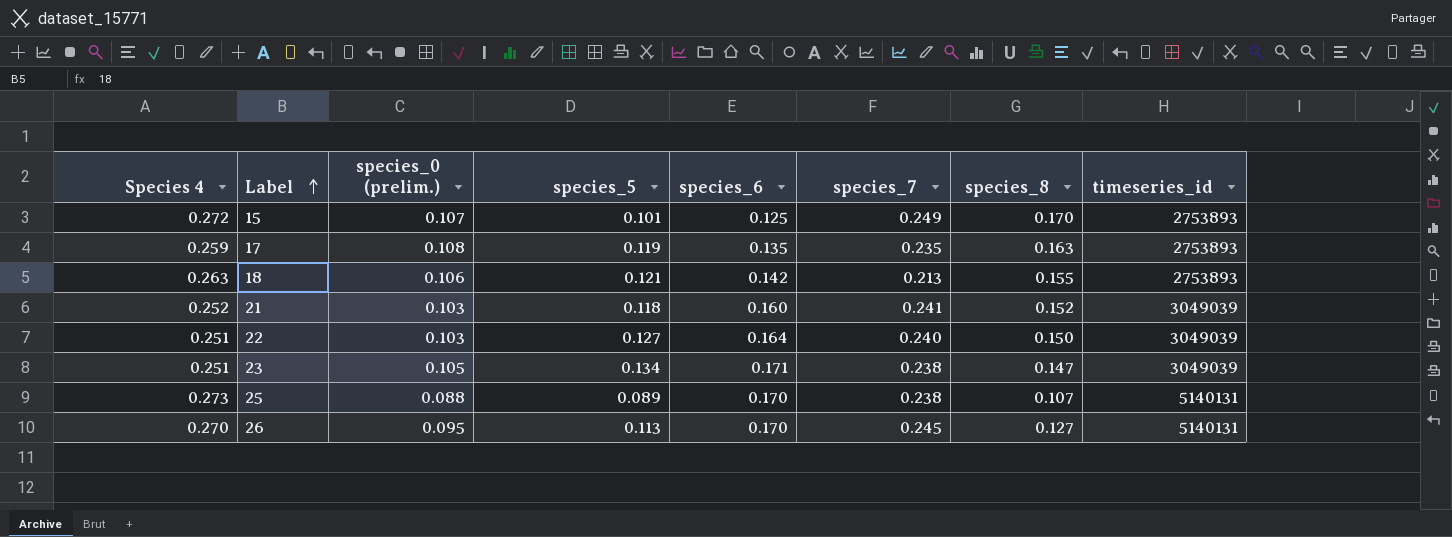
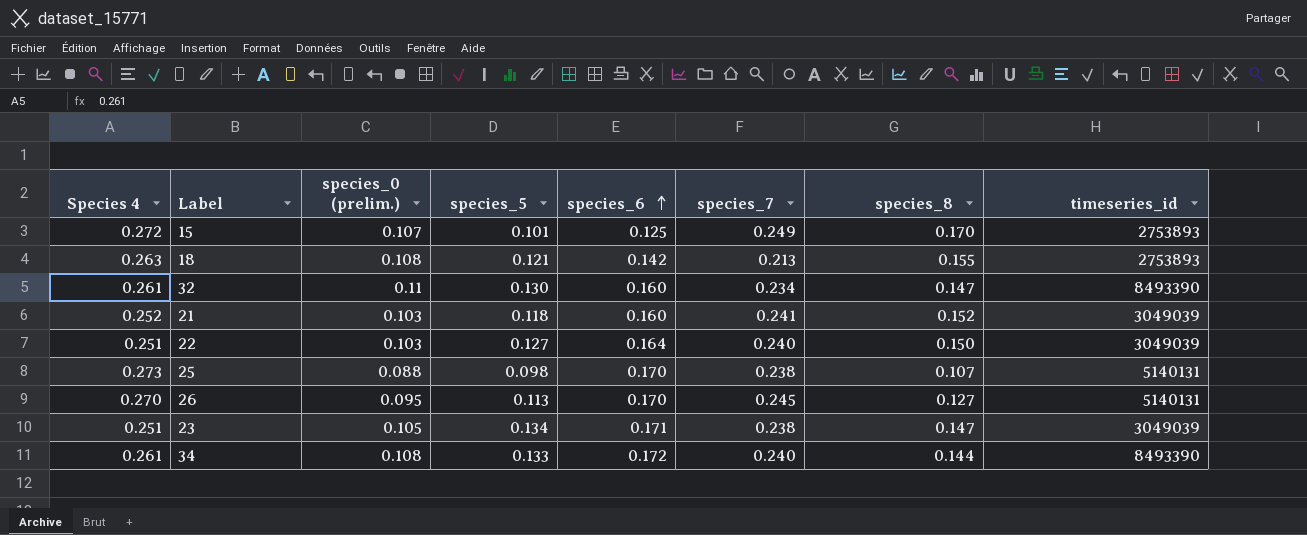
row order: Label ascending -> species_6 ascending
row 17: 0.259 | 0.108 | 0.119 | 0.135 | 0.235 | 0.163 | 2753893 -> none
18 | species_0 (prelim.): 0.106 -> 0.108
row 32: none -> 0.261 | 0.11 | 0.130 | 0.160 | 0.234 | 0.147 | 8493390
25 | species_5: 0.089 -> 0.098
row 34: none -> 0.261 | 0.108 | 0.133 | 0.172 | 0.240 | 0.144 | 8493390

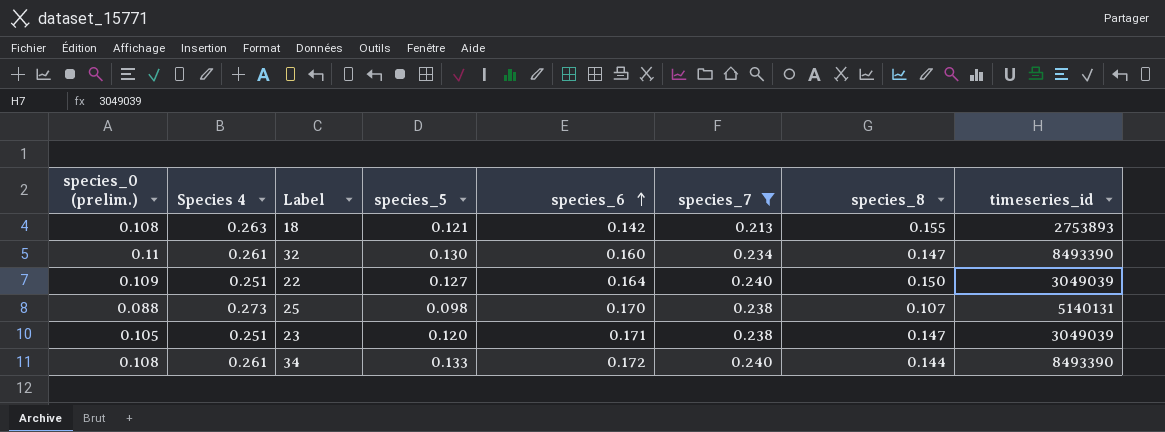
filter: none -> species_7 <= 0.240
column species_0 (prelim.) | position: 3 -> 1
22 | species_0 (prelim.): 0.103 -> 0.109
23 | species_5: 0.134 -> 0.120

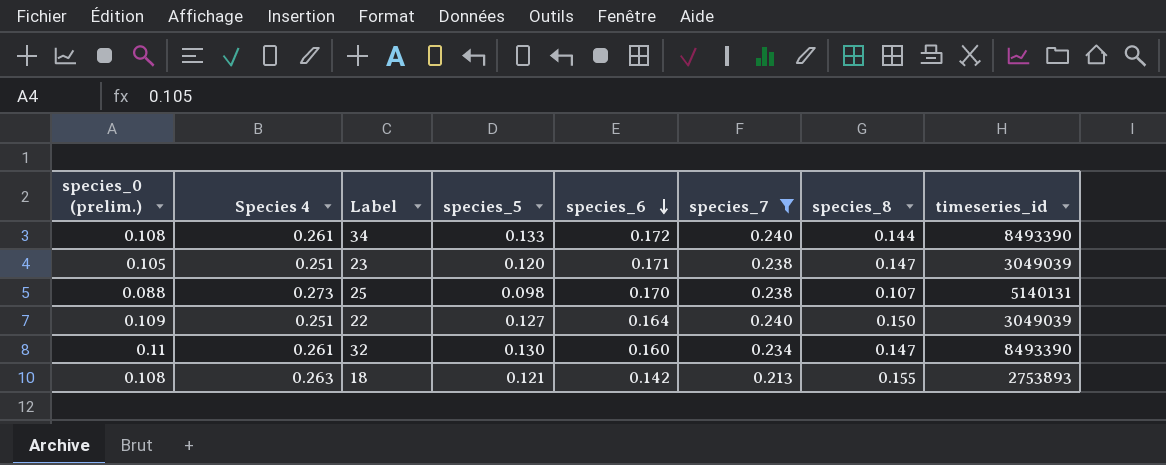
row order: species_6 ascending -> species_6 descending

